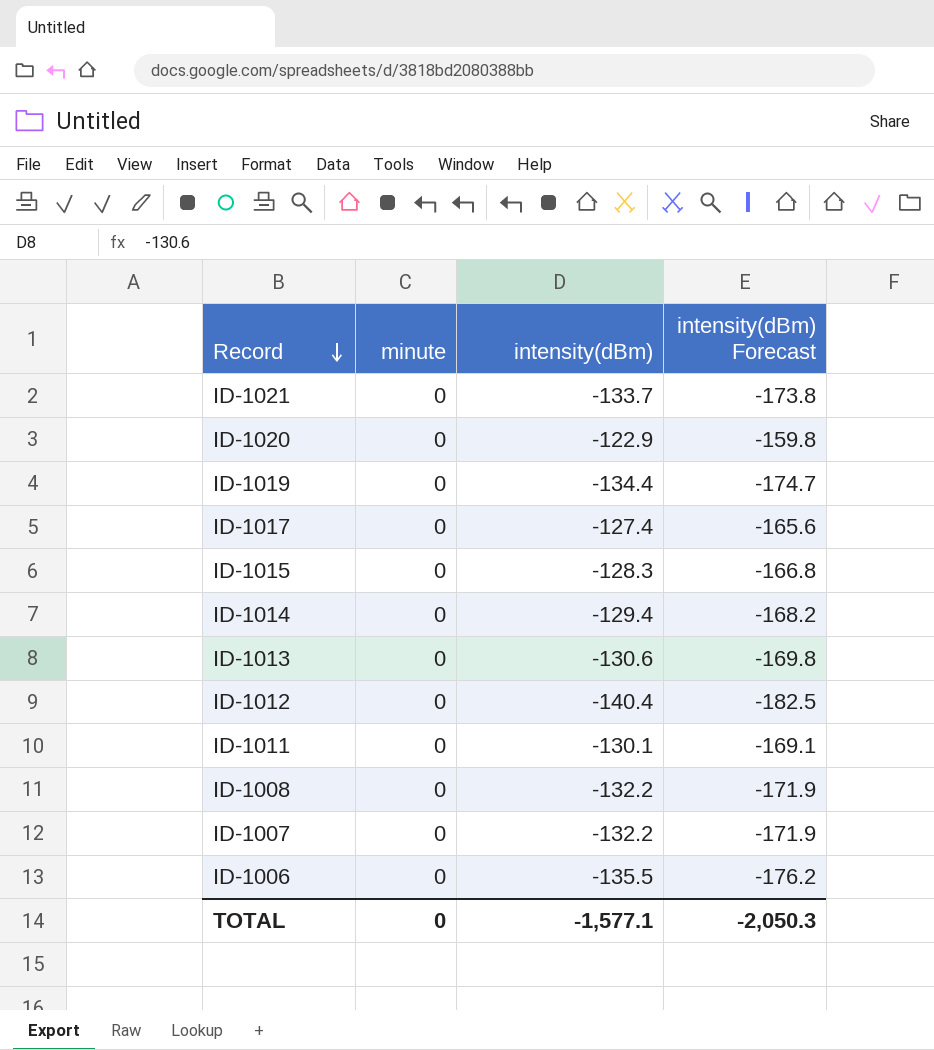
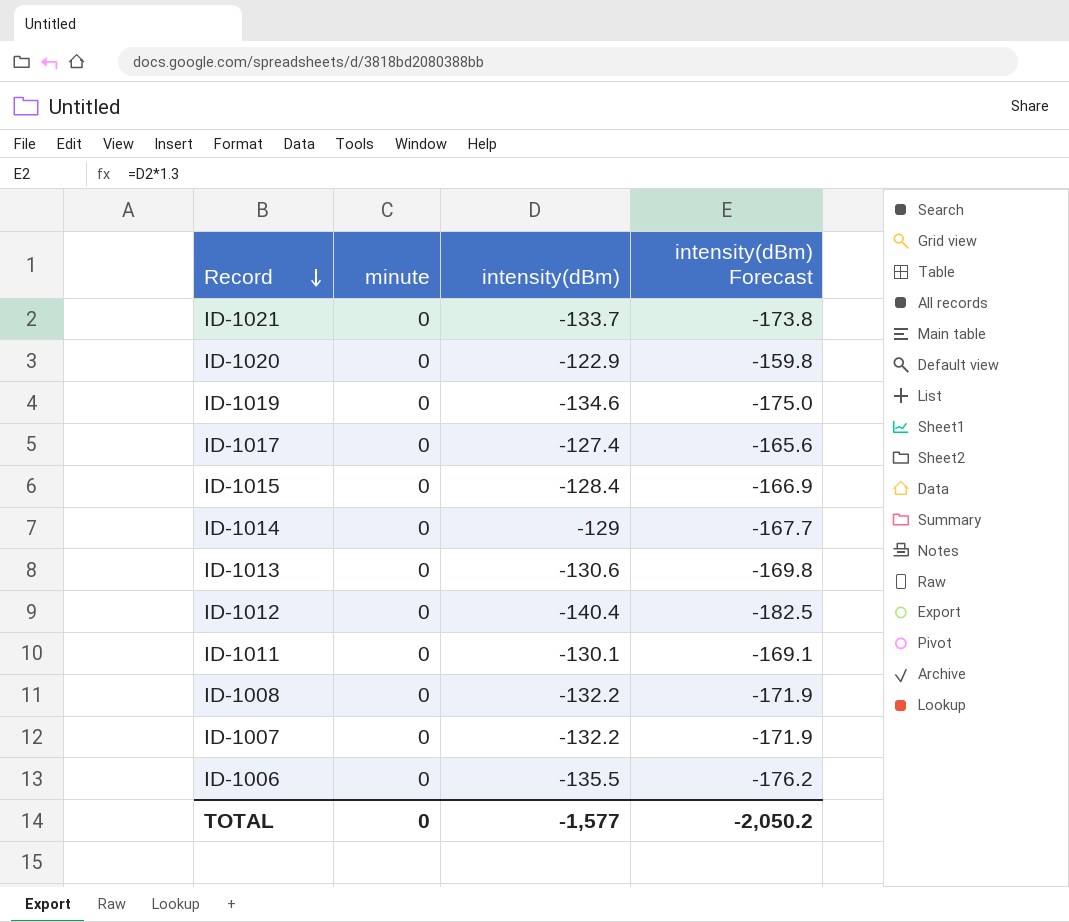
ID-1019 | intensity(dBm): -134.4 -> -134.6
ID-1019 | intensity(dBm) Forecast: -174.7 -> -175.0
ID-1015 | intensity(dBm): -128.3 -> -128.4
ID-1015 | intensity(dBm) Forecast: -166.8 -> -166.9
ID-1014 | intensity(dBm): -129.4 -> -129
ID-1014 | intensity(dBm) Forecast: -168.2 -> -167.7
TOTAL | intensity(dBm): -1,577.1 -> -1,577
TOTAL | intensity(dBm) Forecast: -2,050.3 -> -2,050.2

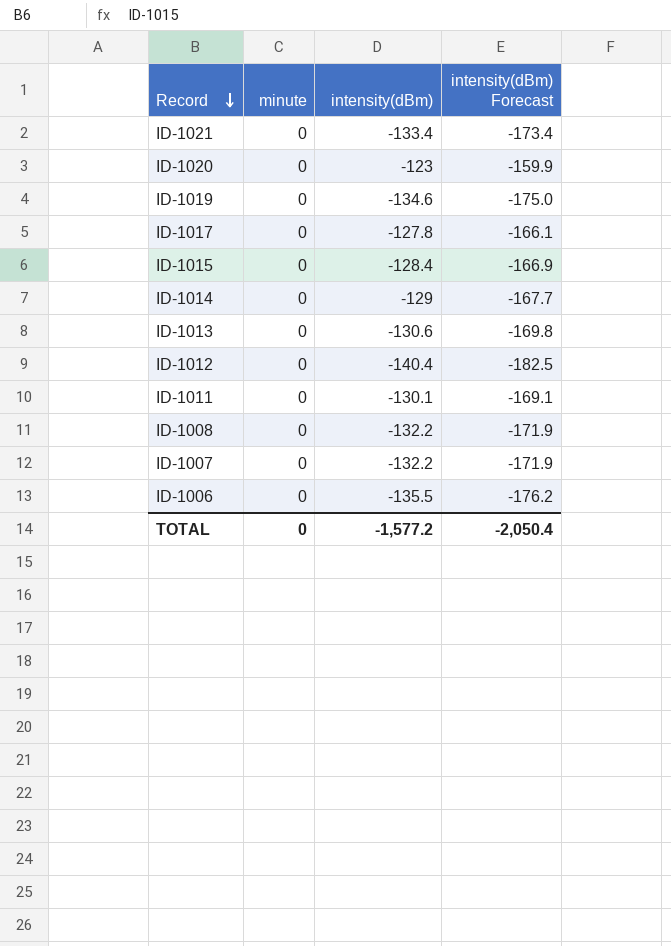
ID-1021 | intensity(dBm): -133.7 -> -133.4
ID-1021 | intensity(dBm) Forecast: -173.8 -> -173.4
ID-1020 | intensity(dBm): -122.9 -> -123
ID-1020 | intensity(dBm) Forecast: -159.8 -> -159.9
ID-1017 | intensity(dBm): -127.4 -> -127.8
ID-1017 | intensity(dBm) Forecast: -165.6 -> -166.1
TOTAL | intensity(dBm): -1,577 -> -1,577.2
TOTAL | intensity(dBm) Forecast: -2,050.2 -> -2,050.4

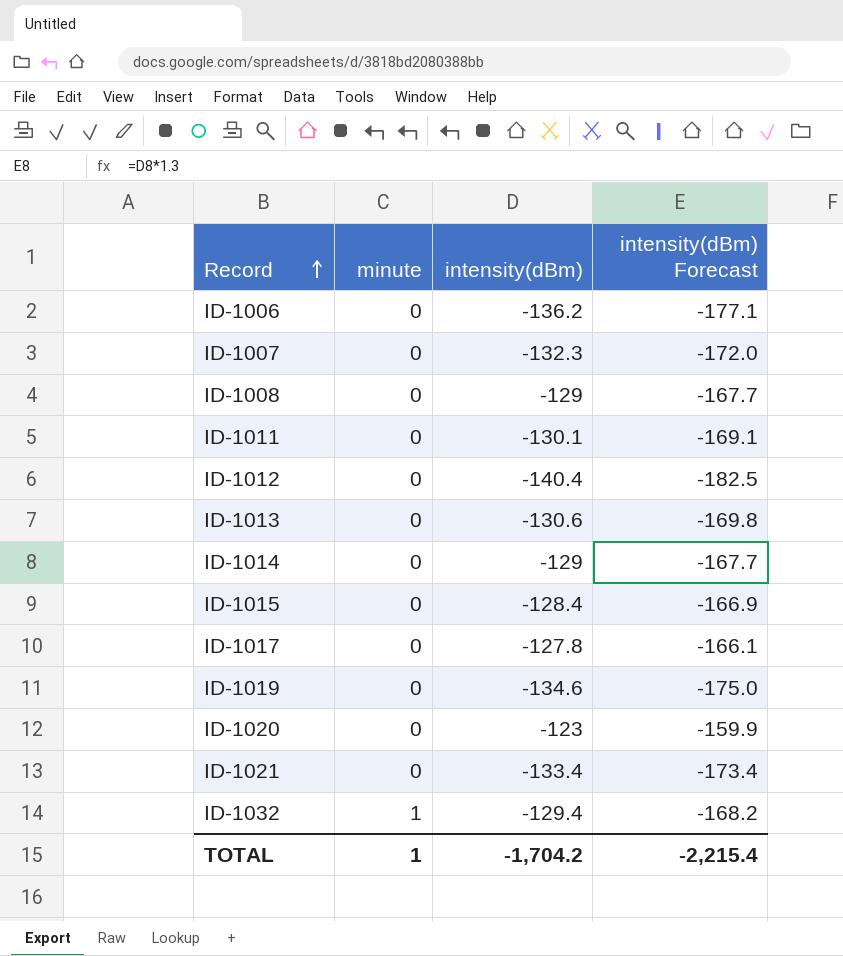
row order: Record descending -> Record ascending
ID-1006 | intensity(dBm): -135.5 -> -136.2
ID-1006 | intensity(dBm) Forecast: -176.2 -> -177.1
ID-1007 | intensity(dBm): -132.2 -> -132.3
ID-1007 | intensity(dBm) Forecast: -171.9 -> -172.0
ID-1008 | intensity(dBm): -132.2 -> -129
ID-1008 | intensity(dBm) Forecast: -171.9 -> -167.7
row ID-1032: none -> 1 | -129.4 | -168.2
TOTAL | minute: 0 -> 1
TOTAL | intensity(dBm): -1,577.2 -> -1,704.2
TOTAL | intensity(dBm) Forecast: -2,050.4 -> -2,215.4

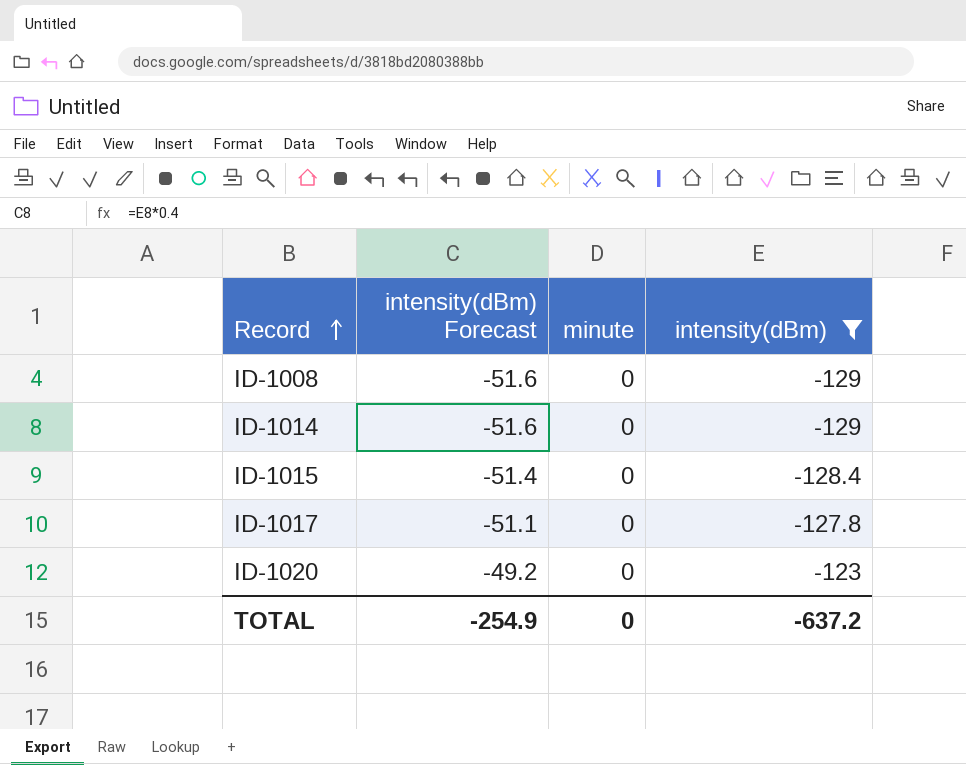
filter: none -> intensity(dBm) >= -129
column intensity(dBm) Forecast | formula: [intensity(dBm)] * 1.3 -> [intensity(dBm)] * 0.4
column intensity(dBm) Forecast | position: 4 -> 2
TOTAL | intensity(dBm) Forecast: -2,215.4 -> -254.9
TOTAL | minute: 1 -> 0
TOTAL | intensity(dBm): -1,704.2 -> -637.2

